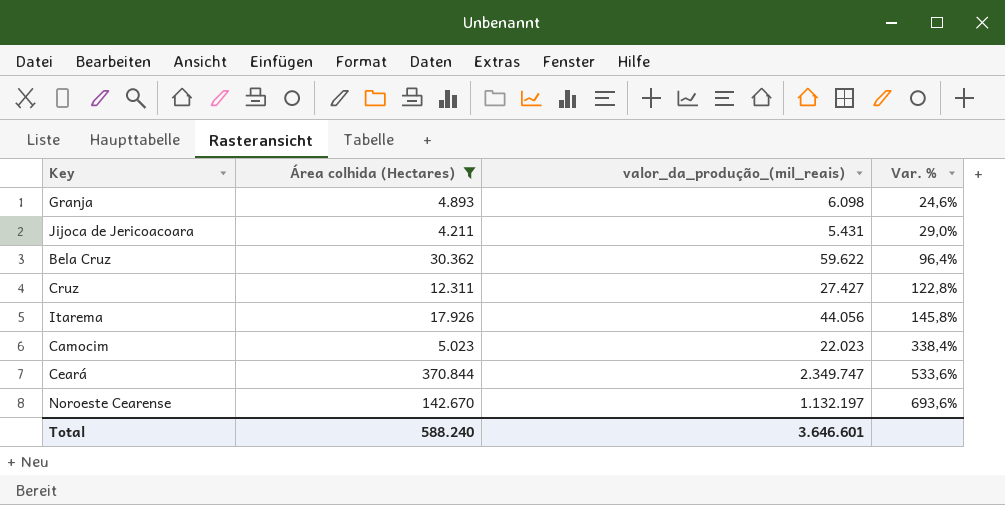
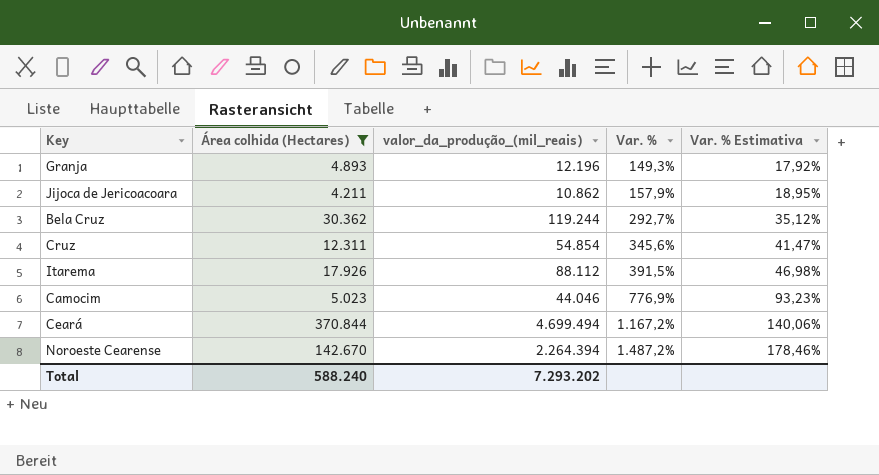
column Var. % Estimativa | formula: none -> [Var. %] * 0,12
Granja | valor_da_produção_(mil_reais): 6.098 -> 12.196
Granja | Var. %: 24,6% -> 149,3%
Jijoca de Jericoacoara | valor_da_produção_(mil_reais): 5.431 -> 10.862
Jijoca de Jericoacoara | Var. %: 29,0% -> 157,9%
Bela Cruz | valor_da_produção_(mil_reais): 59.622 -> 119.244
Bela Cruz | Var. %: 96,4% -> 292,7%
Cruz | valor_da_produção_(mil_reais): 27.427 -> 54.854
Cruz | Var. %: 122,8% -> 345,6%
Itarema | valor_da_produção_(mil_reais): 44.056 -> 88.112
Itarema | Var. %: 145,8% -> 391,5%
Camocim | valor_da_produção_(mil_reais): 22.023 -> 44.046
Camocim | Var. %: 338,4% -> 776,9%
Ceará | valor_da_produção_(mil_reais): 2.349.747 -> 4.699.494
Ceará | Var. %: 533,6% -> 1.167,2%
Noroeste Cearense | valor_da_produção_(mil_reais): 1.132.197 -> 2.264.394
Noroeste Cearense | Var. %: 693,6% -> 1.487,2%
Total | valor_da_produção_(mil_reais): 3.646.601 -> 7.293.202

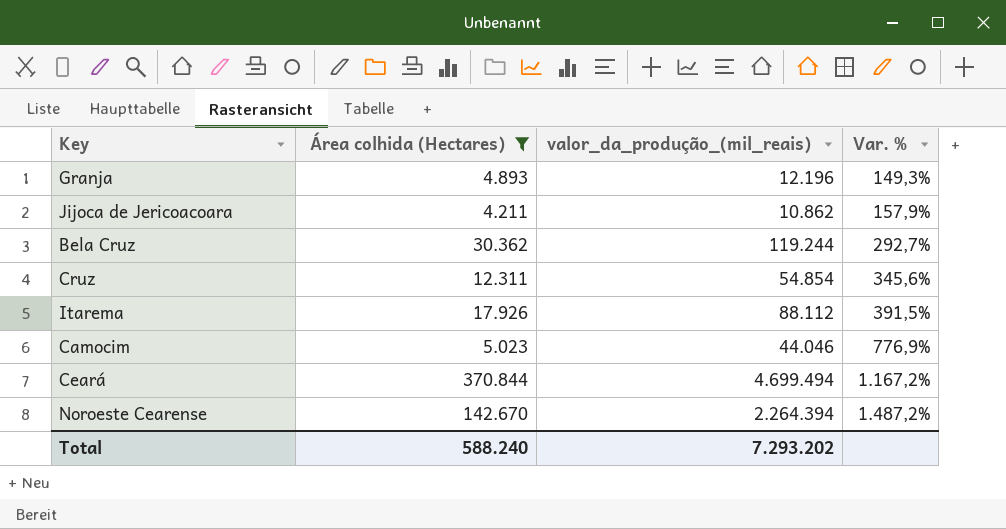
column Var. % Estimativa | formula: [Var. %] * 0,12 -> none

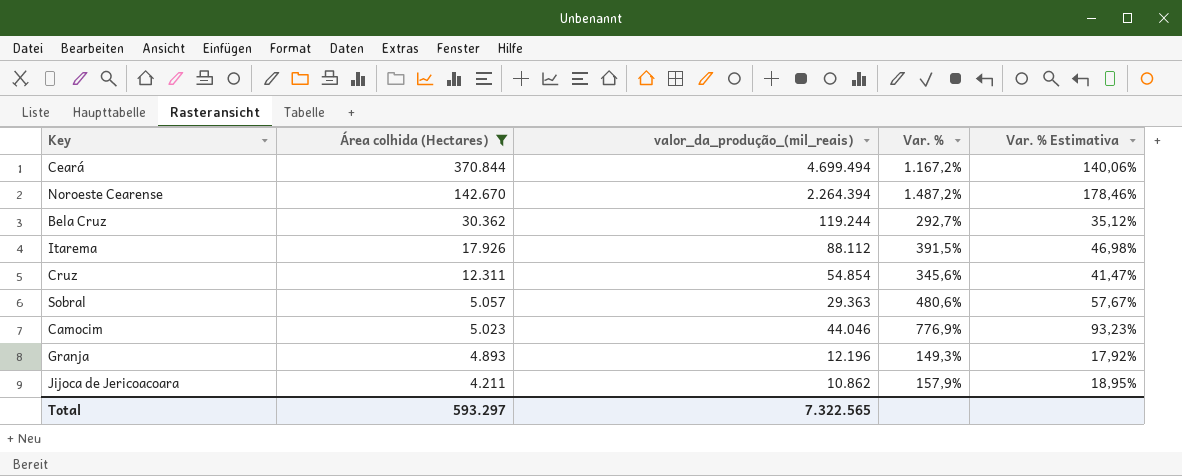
row order: Var. % ascending -> Área colhida (Hectares) descending
column Var. % Estimativa | formula: none -> [Var. %] * 0,12
row Sobral: none -> 5.057 | 29.363 | 480,6% | 57,67%
Total | Área colhida (Hectares): 588.240 -> 593.297
Total | valor_da_produção_(mil_reais): 7.293.202 -> 7.322.565

